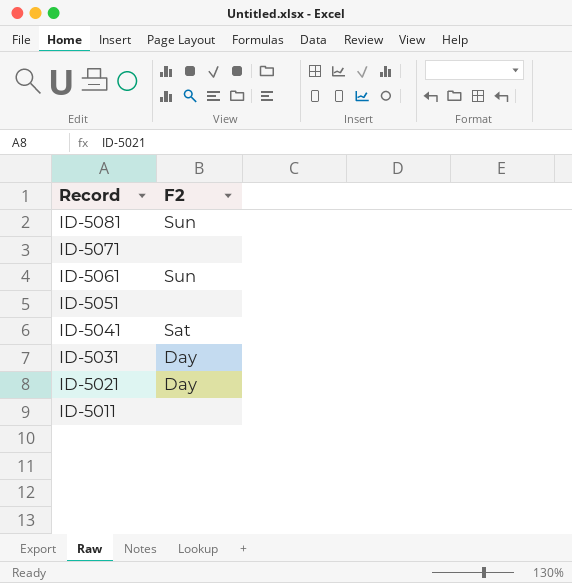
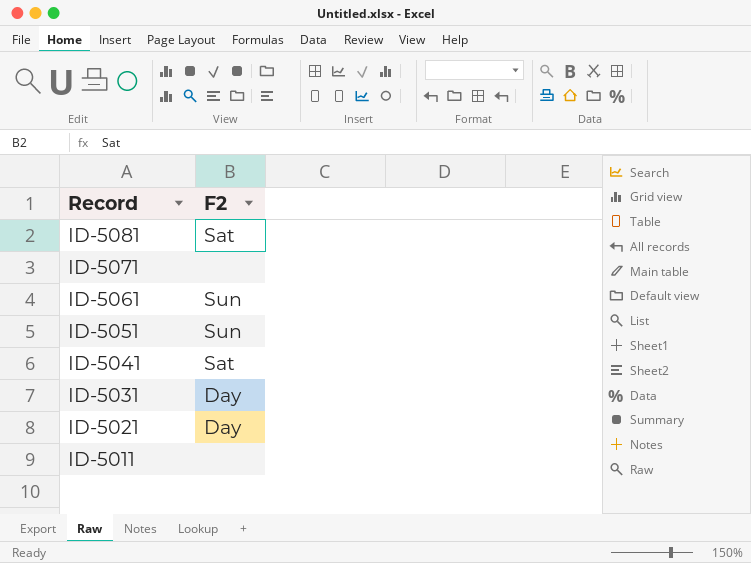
ID-5081 | F2: Sun -> Sat
ID-5051 | F2: none -> Sun

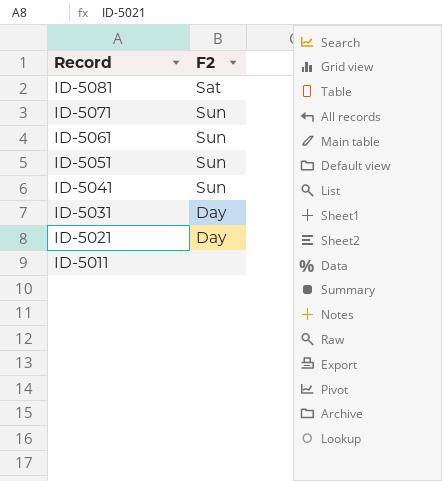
ID-5071 | F2: none -> Sun
ID-5041 | F2: Sat -> Sun

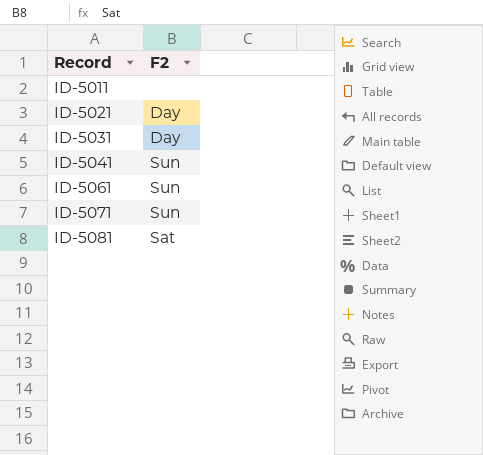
row order: Record descending -> Record ascending
row ID-5051: Sun -> none

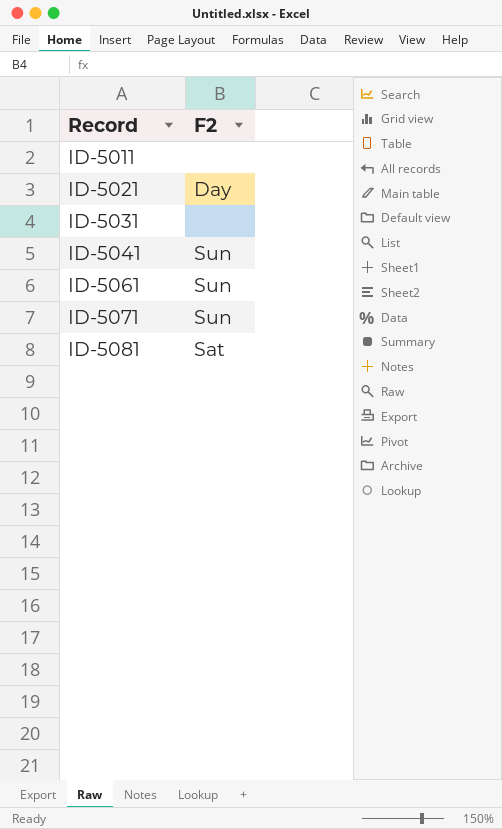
ID-5031 | F2: Day -> none

